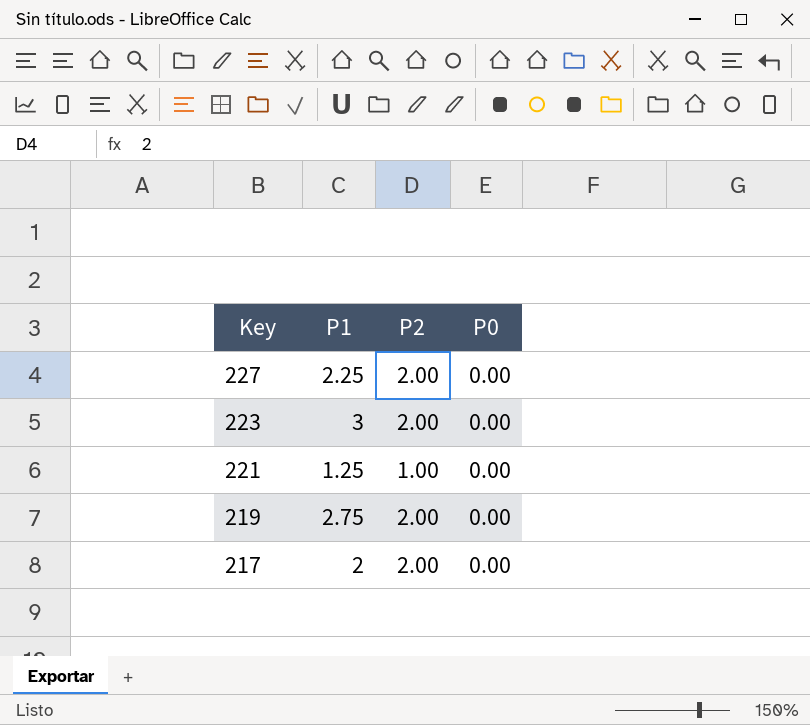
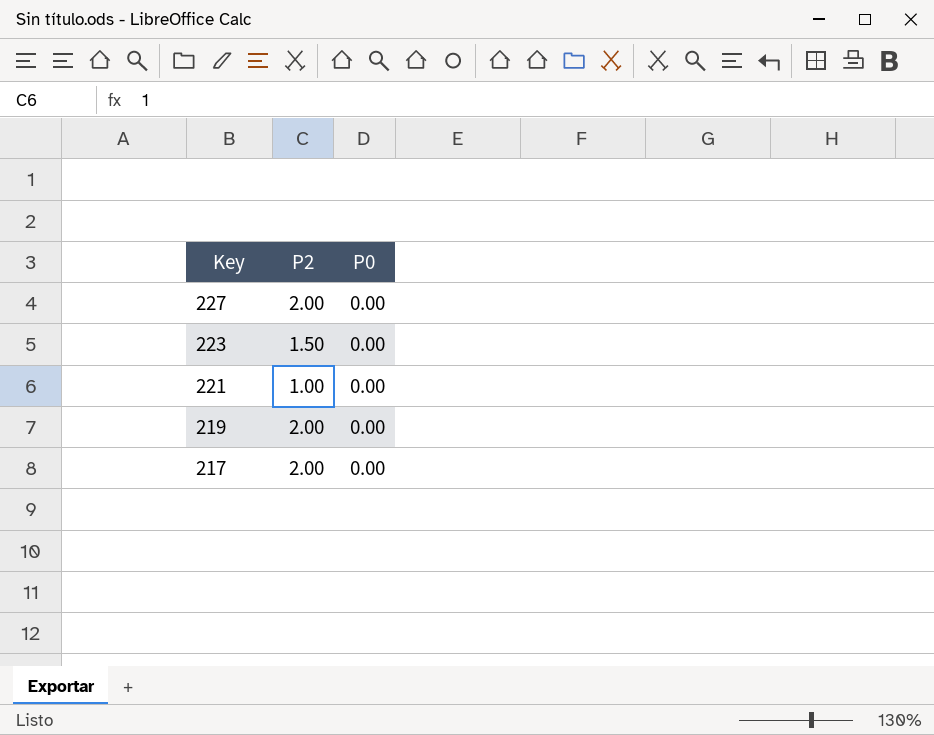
column P1 | position: 2 -> none
223 | P2: 2.00 -> 1.50

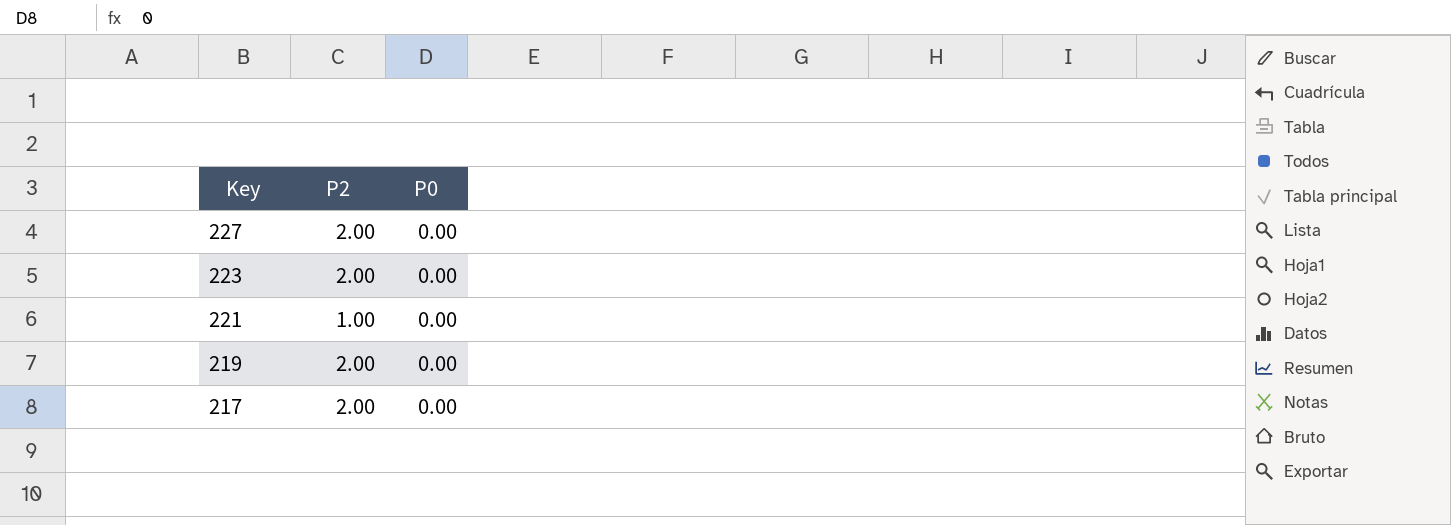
223 | P2: 1.50 -> 2.00

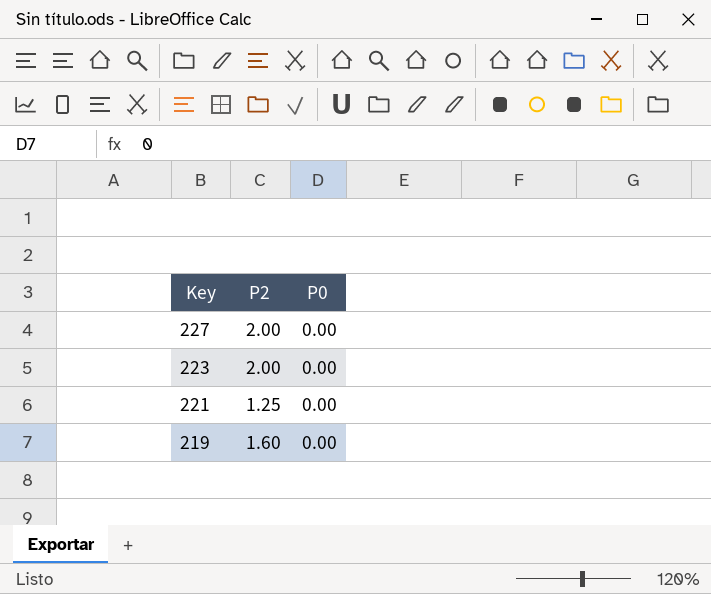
row 217: 2.00 | 0.00 -> none
221 | P2: 1.00 -> 1.25
219 | P2: 2.00 -> 1.60

